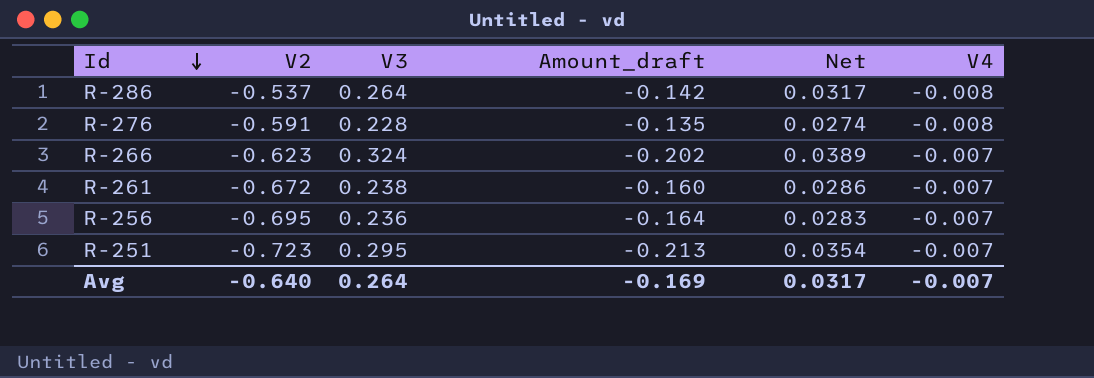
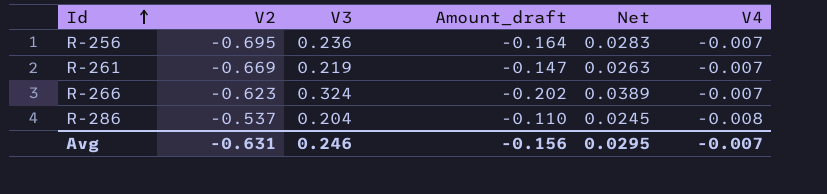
row order: Id descending -> Id ascending
row R-276: -0.591 | 0.228 | -0.135 | 0.0274 | -0.008 -> none
row R-251: -0.723 | 0.295 | -0.213 | 0.0354 | -0.007 -> none
R-261 | V2: -0.672 -> -0.669
R-261 | V3: 0.238 -> 0.219
R-261 | Amount_draft: -0.160 -> -0.147
R-261 | Net: 0.0286 -> 0.0263
R-286 | V3: 0.264 -> 0.204
R-286 | Amount_draft: -0.142 -> -0.110
R-286 | Net: 0.0317 -> 0.0245
Avg | V2: -0.640 -> -0.631
Avg | V3: 0.264 -> 0.246
Avg | Amount_draft: -0.169 -> -0.156
Avg | Net: 0.0317 -> 0.0295

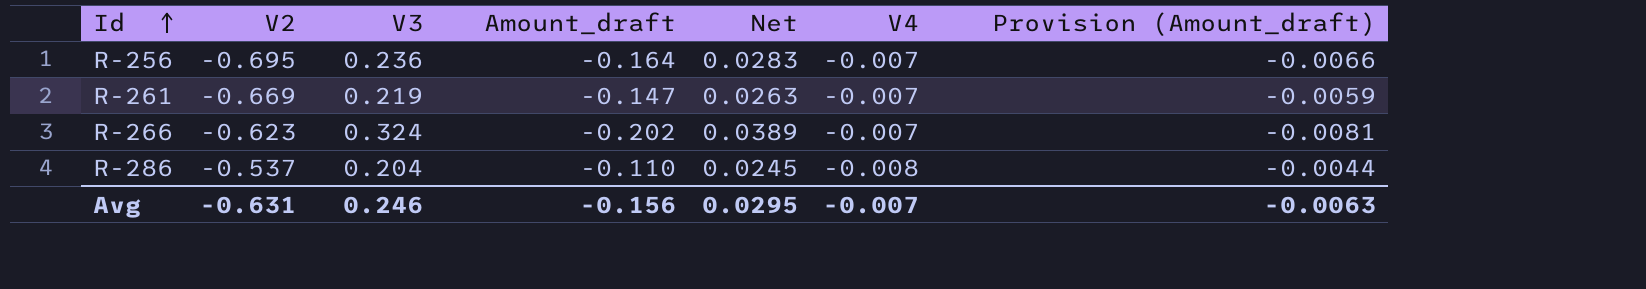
column Provision (Amount_draft) | formula: none -> [Amount_draft] * 0.04

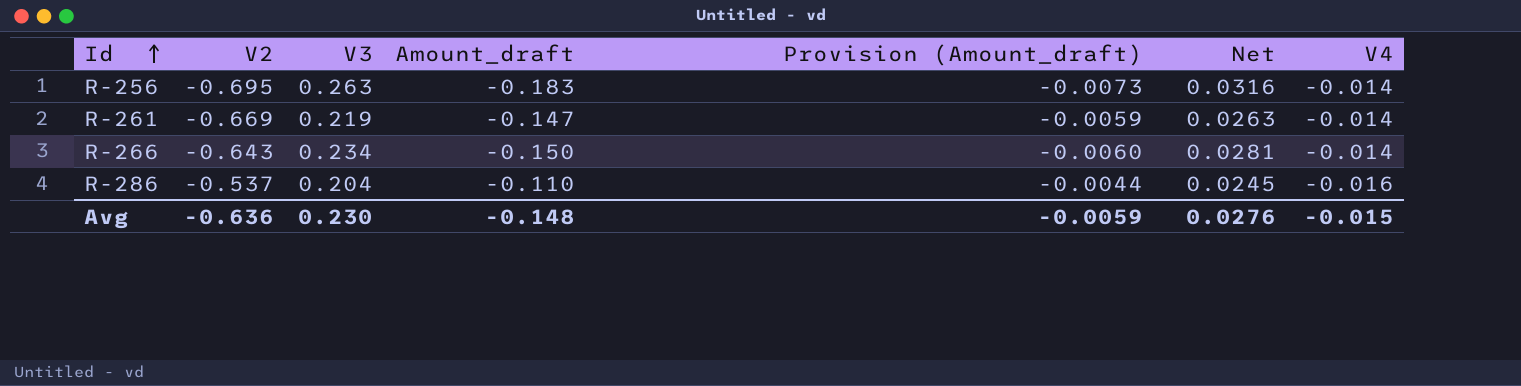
column Provision (Amount_draft) | position: 7 -> 5
R-256 | V3: 0.236 -> 0.263
R-256 | Amount_draft: -0.164 -> -0.183
R-256 | Provision (Amount_draft): -0.0066 -> -0.0073
R-256 | Net: 0.0283 -> 0.0316
R-256 | V4: -0.007 -> -0.014
R-261 | V4: -0.007 -> -0.014
R-266 | V2: -0.623 -> -0.643
R-266 | V3: 0.324 -> 0.234
R-266 | Amount_draft: -0.202 -> -0.150
R-266 | Provision (Amount_draft): -0.0081 -> -0.0060
R-266 | Net: 0.0389 -> 0.0281
R-266 | V4: -0.007 -> -0.014
R-286 | V4: -0.008 -> -0.016
Avg | V2: -0.631 -> -0.636
Avg | V3: 0.246 -> 0.230
Avg | Amount_draft: -0.156 -> -0.148
Avg | Provision (Amount_draft): -0.0063 -> -0.0059
Avg | Net: 0.0295 -> 0.0276
Avg | V4: -0.007 -> -0.015

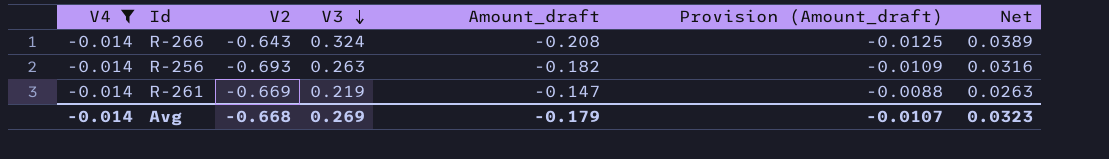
filter: none -> V4 = -0.014
row order: Id ascending -> V3 descending
column V4 | position: 7 -> 1
column Provision (Amount_draft) | formula: [Amount_draft] * 0.04 -> [Amount_draft] * 0.06
R-266 | V3: 0.234 -> 0.324
R-266 | Amount_draft: -0.150 -> -0.208
R-266 | Net: 0.0281 -> 0.0389
R-256 | V2: -0.695 -> -0.693
R-256 | Amount_draft: -0.183 -> -0.182
Avg | V4: -0.015 -> -0.014
Avg | V2: -0.636 -> -0.668
Avg | V3: 0.230 -> 0.269
Avg | Amount_draft: -0.148 -> -0.179
Avg | Provision (Amount_draft): -0.0059 -> -0.0107
Avg | Net: 0.0276 -> 0.0323

